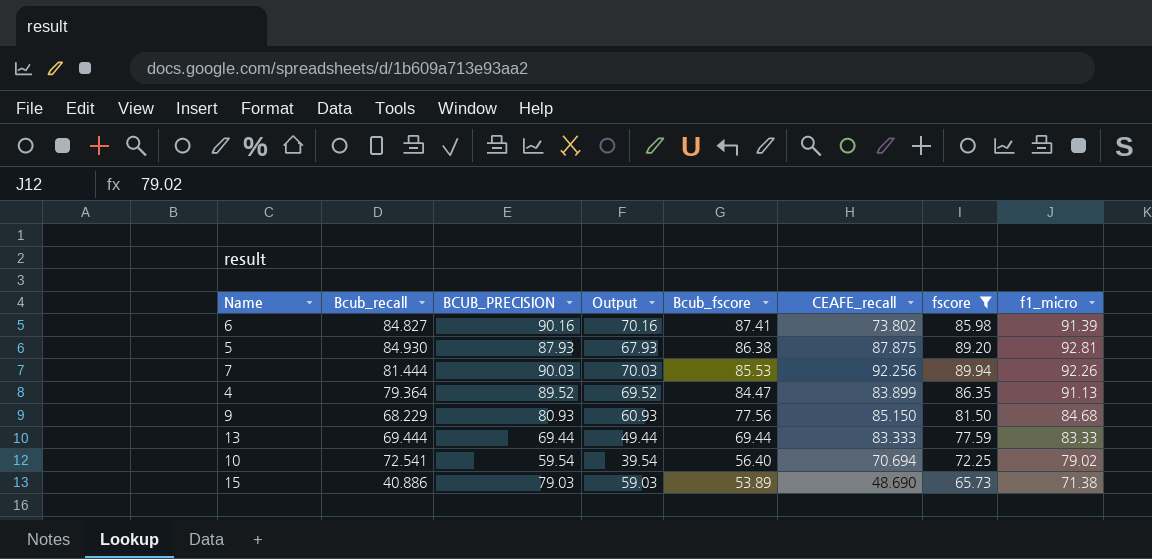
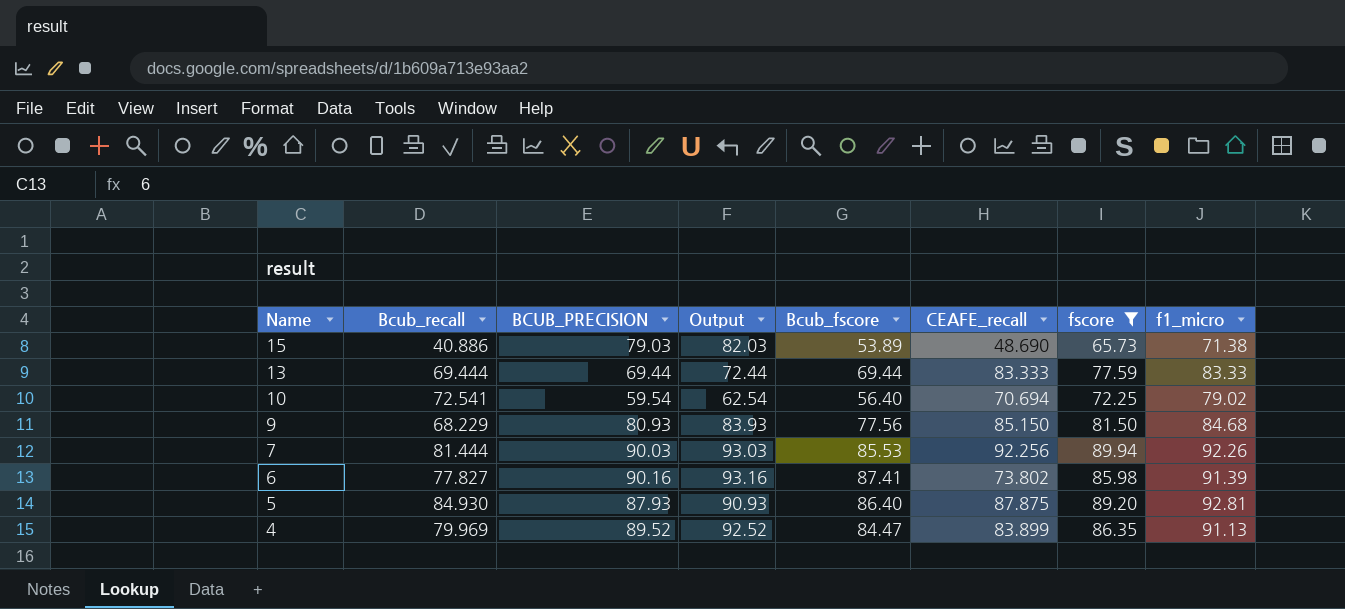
row order: Bcub_fscore descending -> Name descending
column Output | formula: [BCUB_PRECISION] - 20 -> [BCUB_PRECISION] + 3
6 | Bcub_recall: 84.827 -> 77.827
5 | Bcub_fscore: 86.38 -> 86.40
4 | Bcub_recall: 79.364 -> 79.969

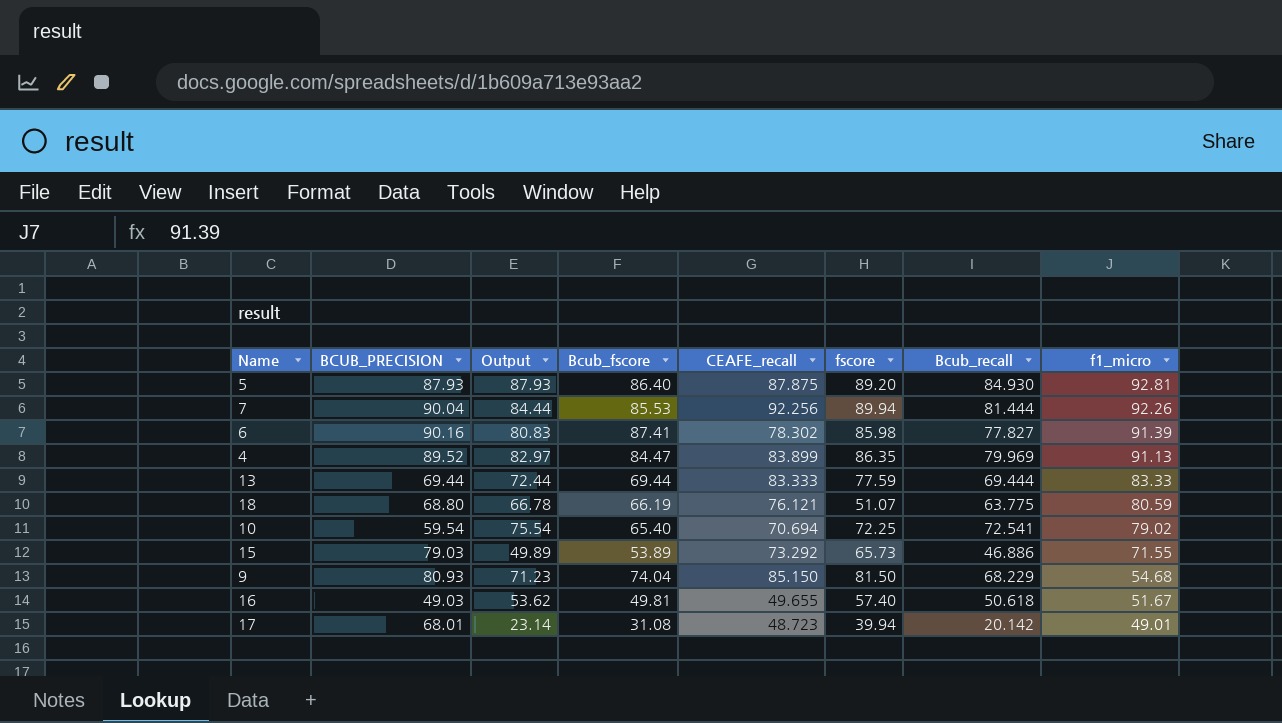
filter: fscore >= 65.73 -> none
row order: Name descending -> f1_micro descending
column Output | formula: [BCUB_PRECISION] + 3 -> [Bcub_recall] + 3
column Bcub_recall | position: 2 -> 7
7 | BCUB_PRECISION: 90.03 -> 90.04
6 | CEAFE_recall: 73.802 -> 78.302
10 | Bcub_fscore: 56.40 -> 65.40
15 | CEAFE_recall: 48.690 -> 73.292
15 | Bcub_recall: 40.886 -> 46.886
15 | f1_micro: 71.38 -> 71.55
9 | Bcub_fscore: 77.56 -> 74.04
9 | f1_micro: 84.68 -> 54.68

